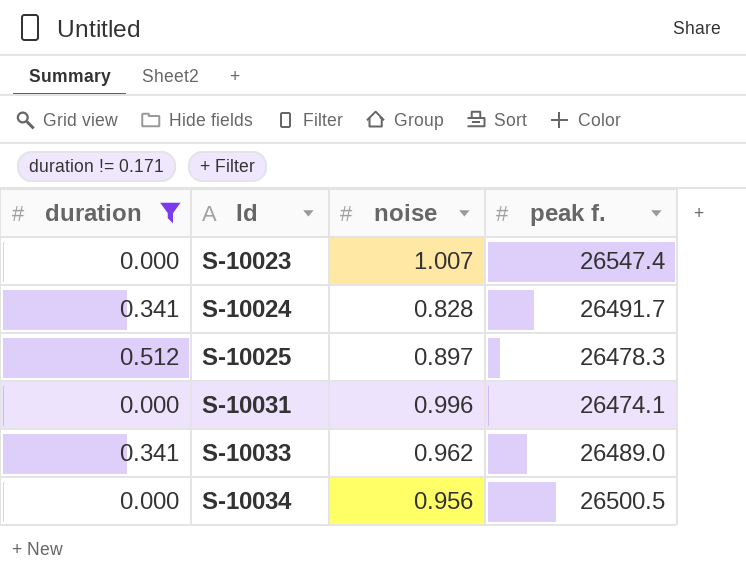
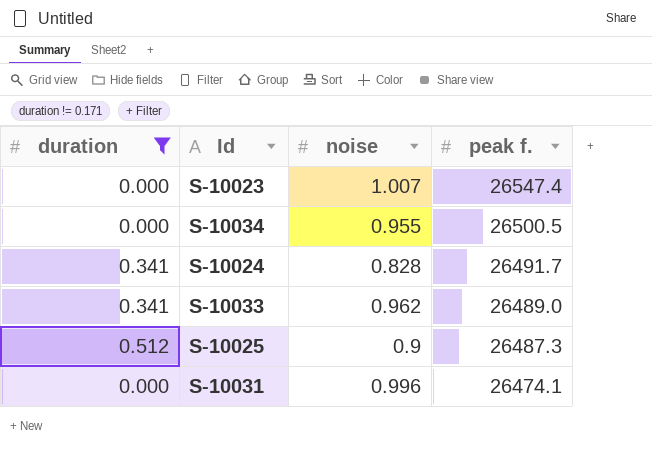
row order: Id ascending -> peak f. descending
S-10034 | noise: 0.956 -> 0.955
S-10025 | noise: 0.897 -> 0.9
S-10025 | peak f.: 26478.3 -> 26487.3

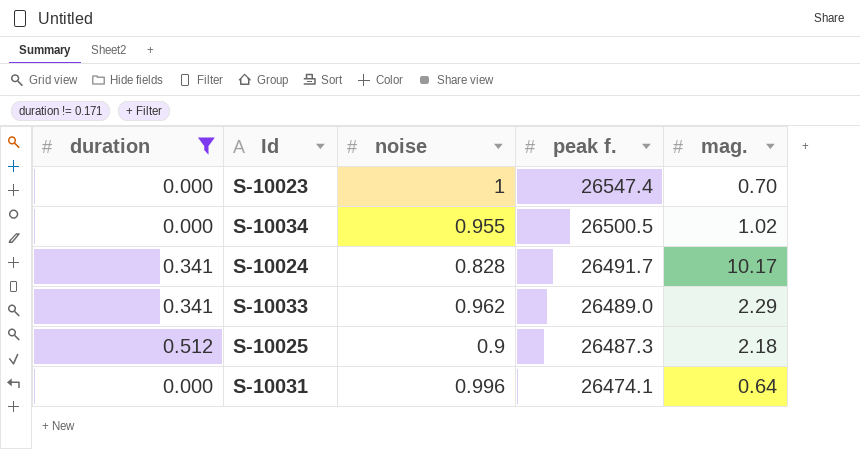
column mag. | position: none -> 5
S-10023 | noise: 1.007 -> 1

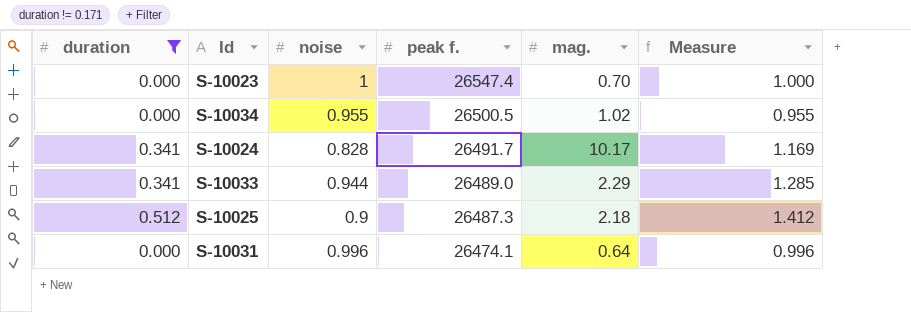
column Measure | formula: none -> [duration] + [noise]
S-10033 | noise: 0.962 -> 0.944

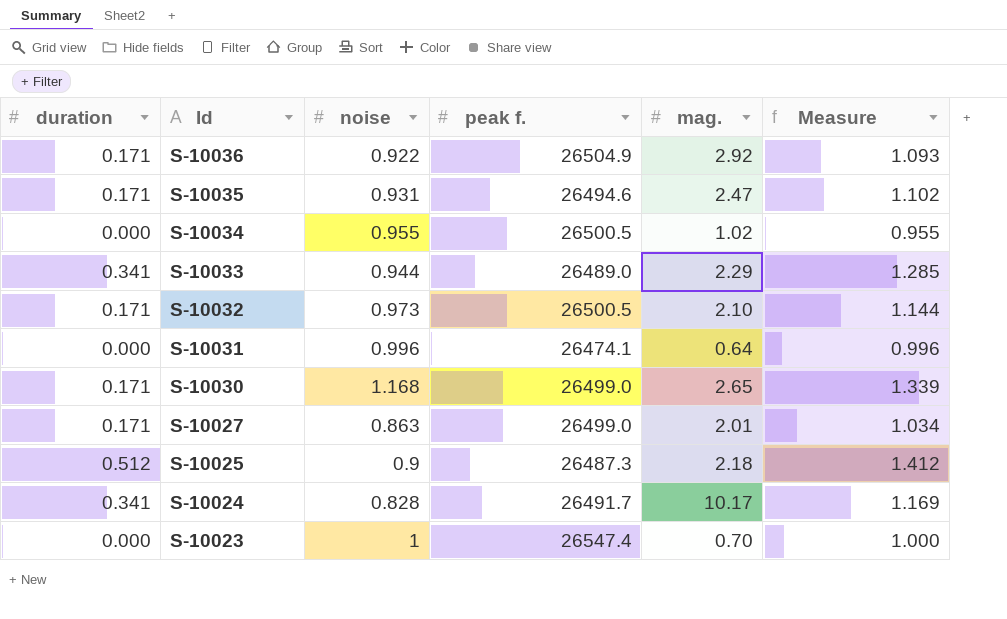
filter: duration != 0.171 -> none
row order: peak f. descending -> Id descending

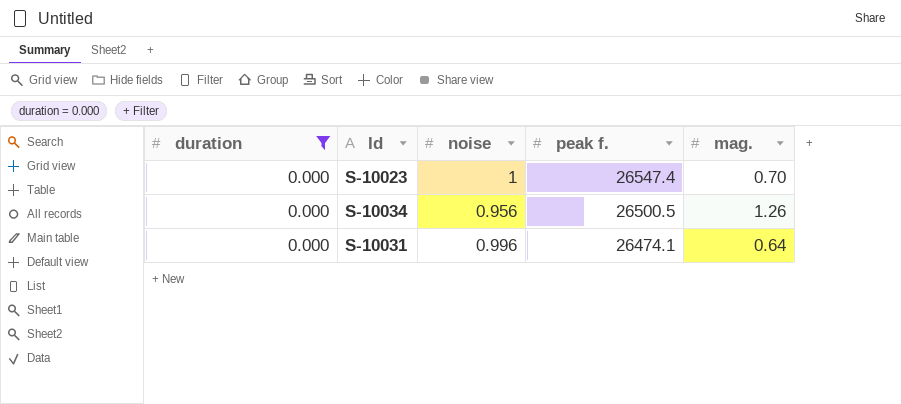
filter: none -> duration = 0.000
row order: Id descending -> peak f. descending
column Measure | formula: [duration] + [noise] -> none
S-10034 | noise: 0.955 -> 0.956
S-10034 | mag.: 1.02 -> 1.26

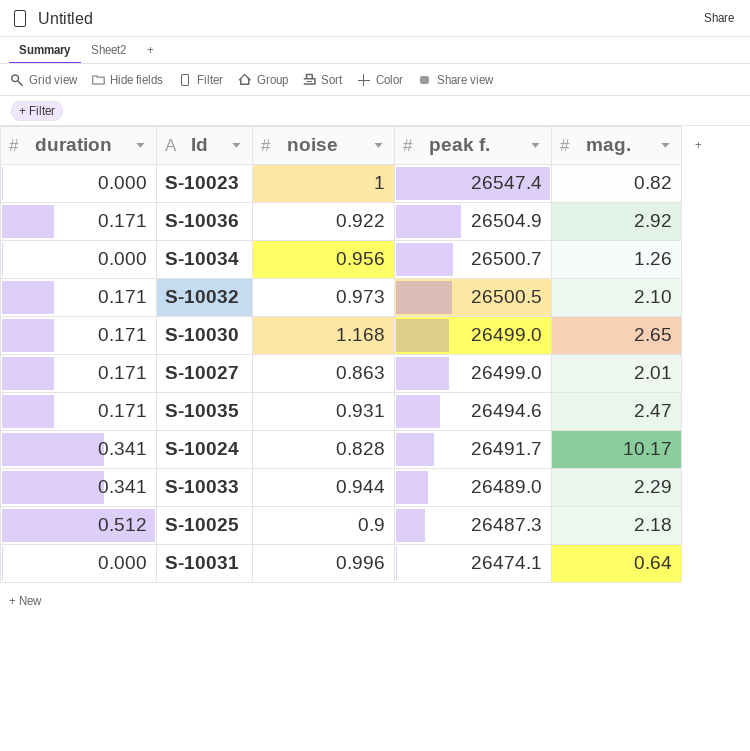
filter: duration = 0.000 -> none
S-10023 | mag.: 0.70 -> 0.82
S-10034 | peak f.: 26500.5 -> 26500.7

